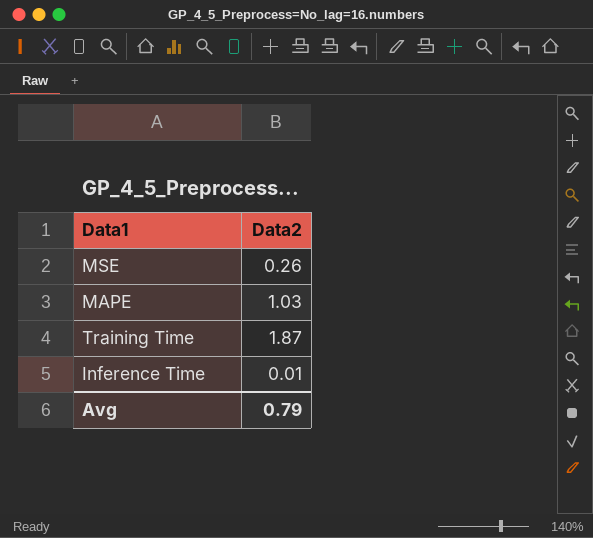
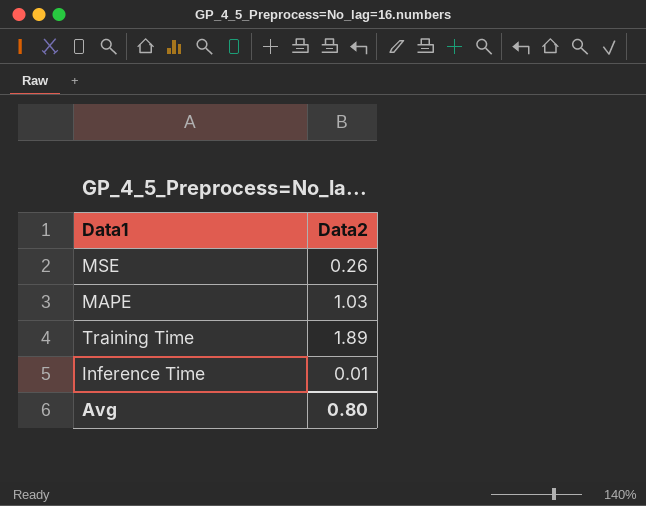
Training Time | Data2: 1.87 -> 1.89
Avg | Data2: 0.79 -> 0.80

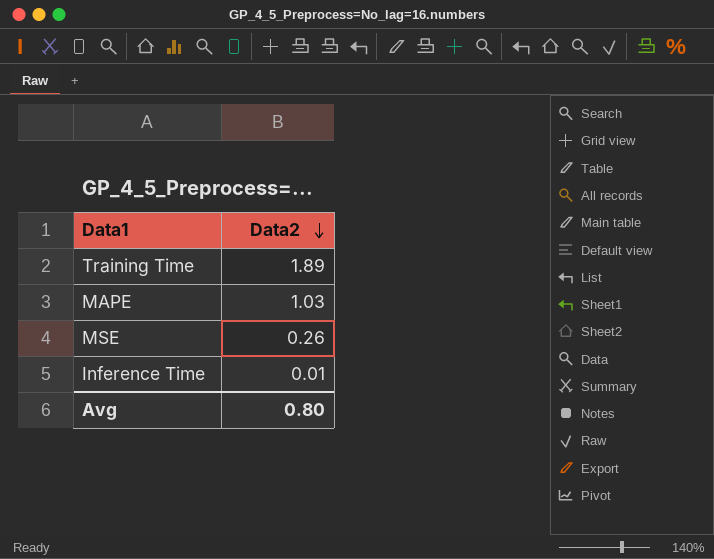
row order: none -> Data2 descending

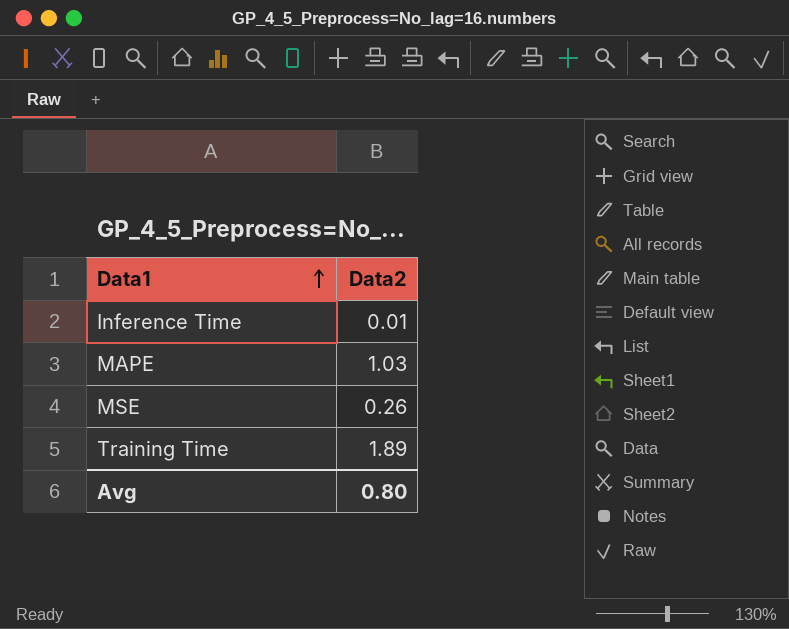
row order: Data2 descending -> Data1 ascending

